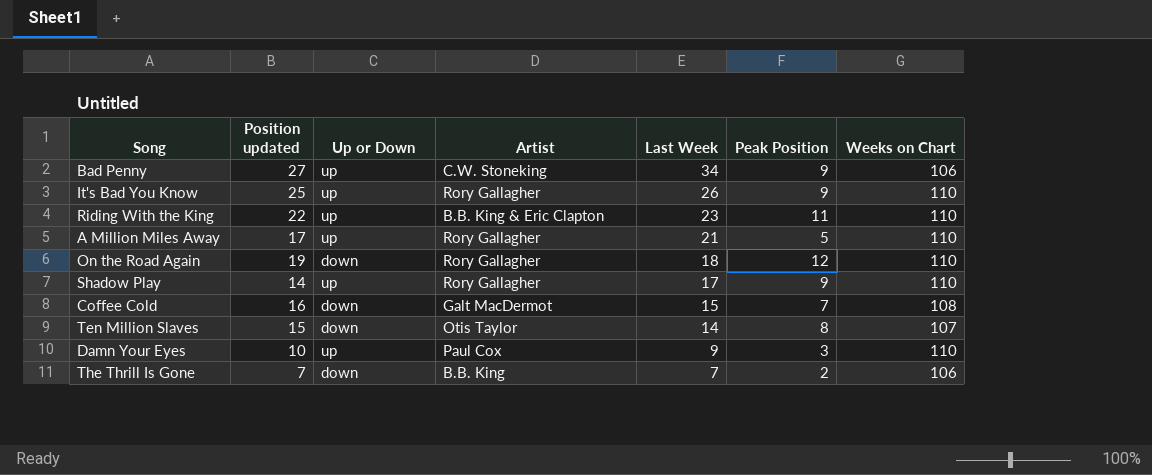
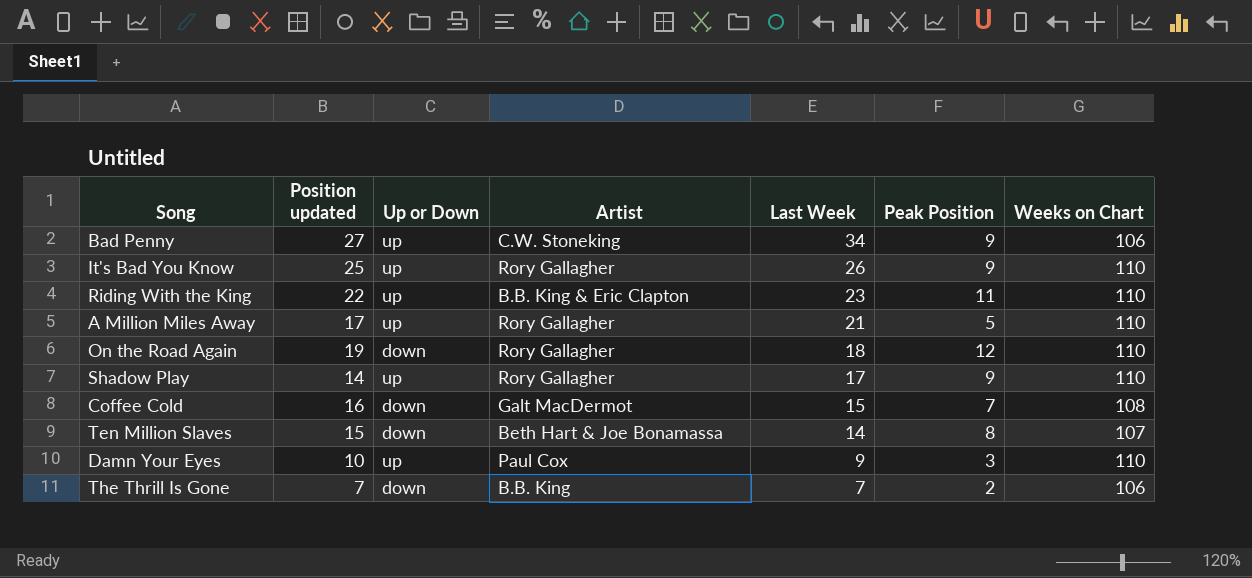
Ten Million Slaves | Artist: Otis Taylor -> Beth Hart & Joe Bonamassa

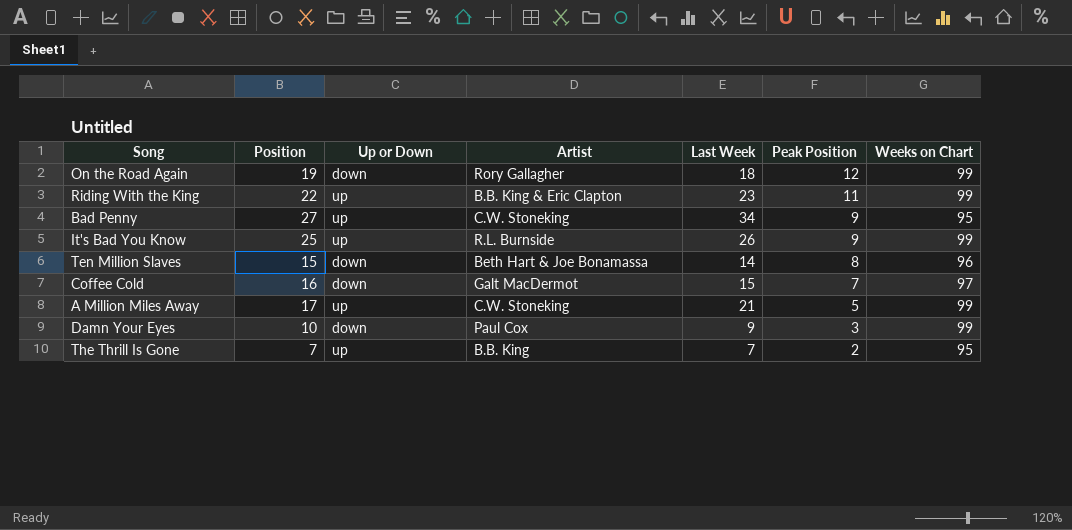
row order: Last Week descending -> Peak Position descending
column name: Position updated -> Position
row Shadow Play: 14 | up | Rory Gallagher | 17 | 9 | 110 -> none
On the Road Again | Weeks on Chart: 110 -> 99
Riding With the King | Weeks on Chart: 110 -> 99
Bad Penny | Weeks on Chart: 106 -> 95
It's Bad You Know | Artist: Rory Gallagher -> R.L. Burnside
It's Bad You Know | Weeks on Chart: 110 -> 99
Ten Million Slaves | Weeks on Chart: 107 -> 96
Coffee Cold | Weeks on Chart: 108 -> 97
A Million Miles Away | Artist: Rory Gallagher -> C.W. Stoneking
A Million Miles Away | Weeks on Chart: 110 -> 99
Damn Your Eyes | Up or Down: up -> down
Damn Your Eyes | Weeks on Chart: 110 -> 99
The Thrill Is Gone | Up or Down: down -> up
The Thrill Is Gone | Weeks on Chart: 106 -> 95

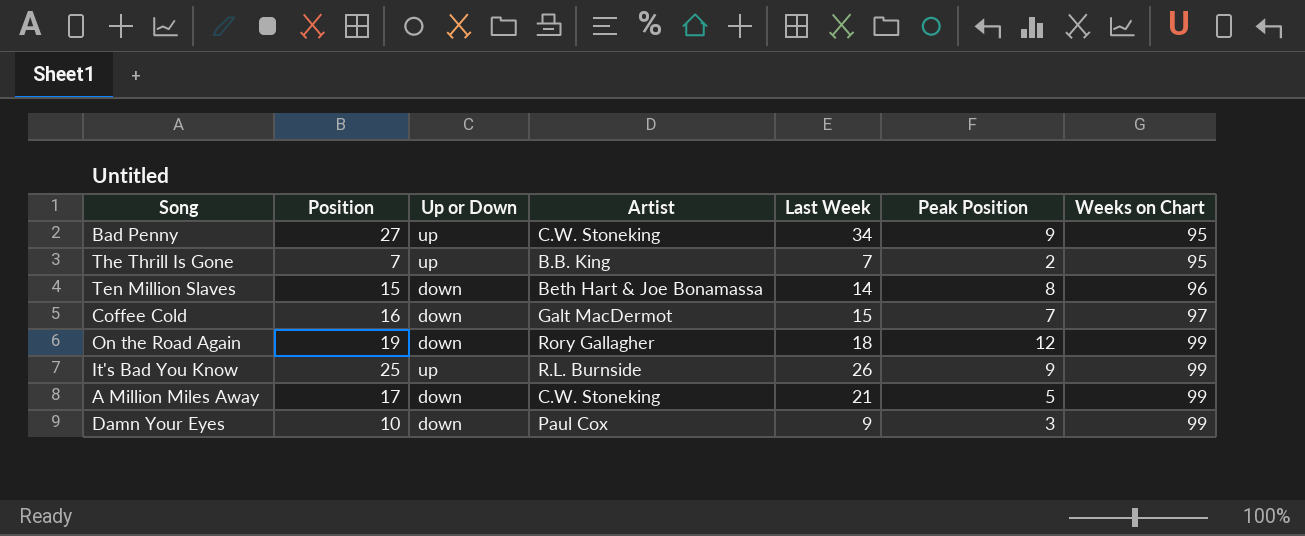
row order: Peak Position descending -> Weeks on Chart ascending
row Riding With the King: 22 | up | B.B. King & Eric Clapton | 23 | 11 | 99 -> none
A Million Miles Away | Up or Down: up -> down

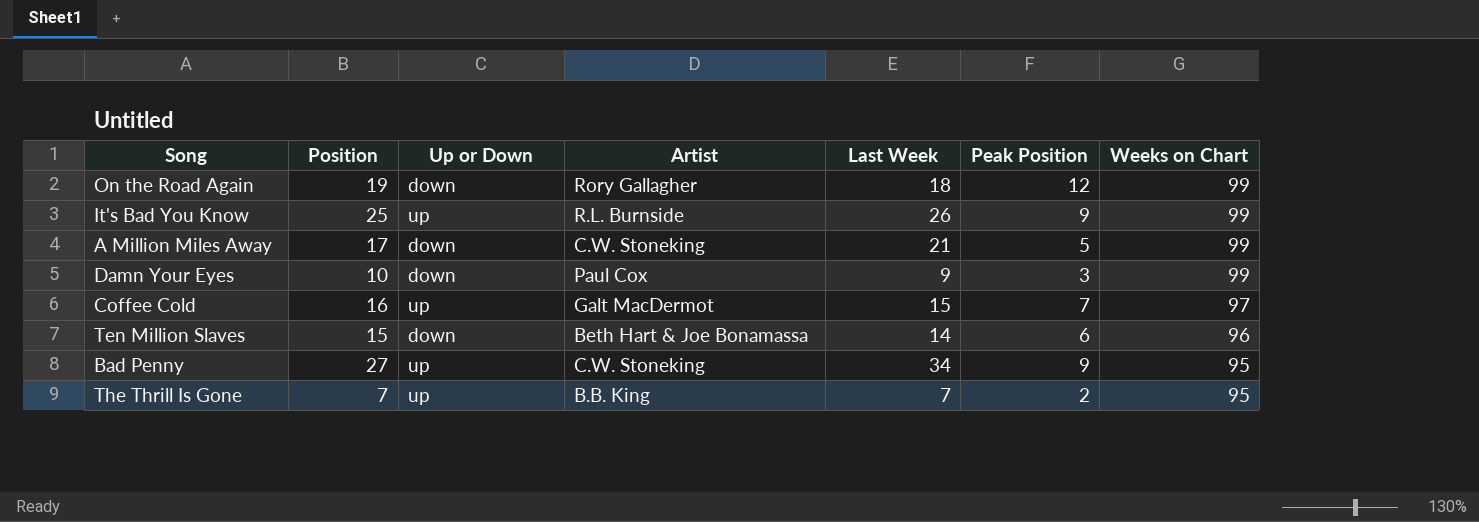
row order: Weeks on Chart ascending -> Weeks on Chart descending
Coffee Cold | Up or Down: down -> up
Ten Million Slaves | Peak Position: 8 -> 6

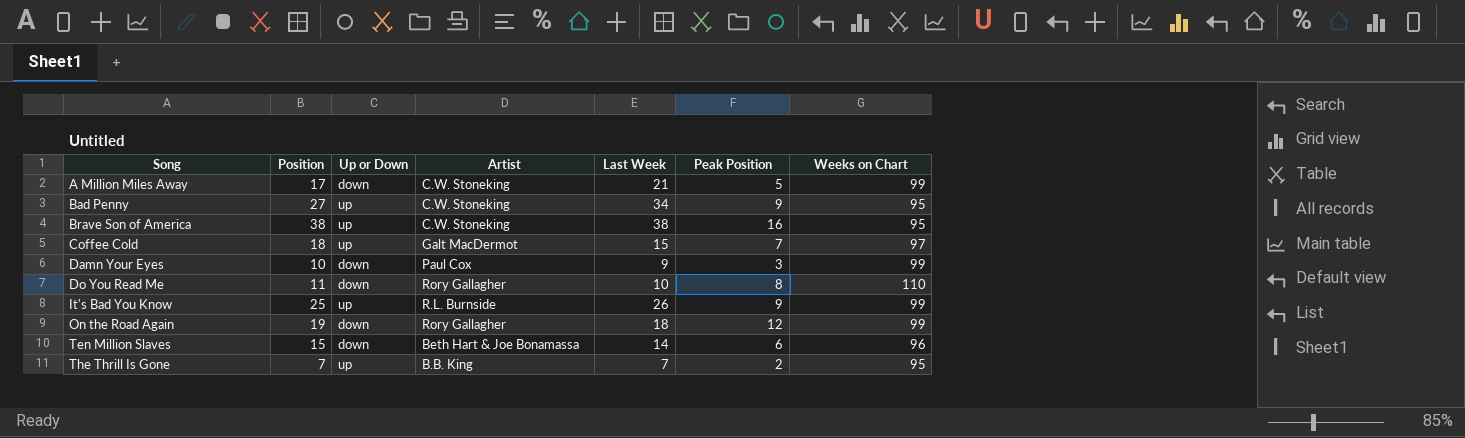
row order: Weeks on Chart descending -> Song ascending
row Brave Son of America: none -> 38 | up | C.W. Stoneking | 38 | 16 | 95
Coffee Cold | Position: 16 -> 18
row Do You Read Me: none -> 11 | down | Rory Gallagher | 10 | 8 | 110

